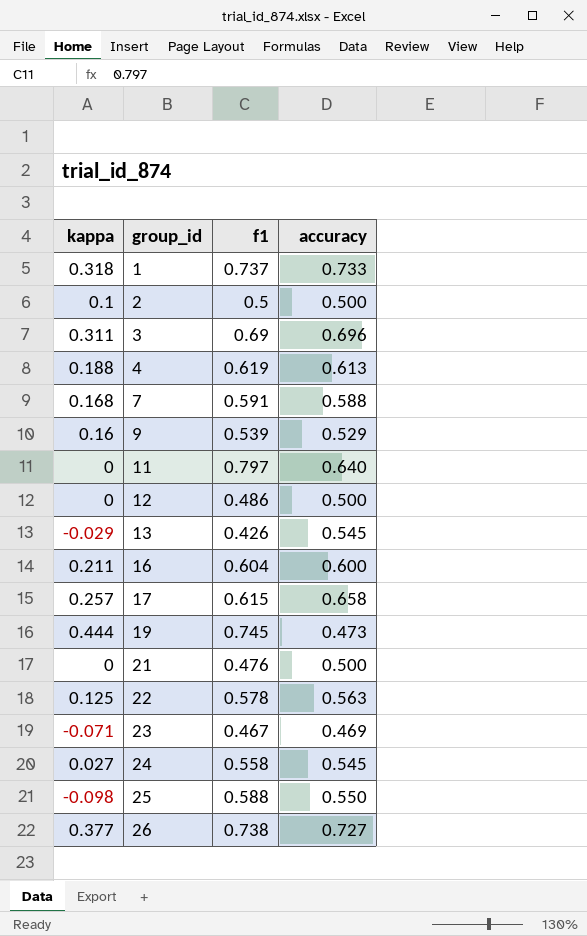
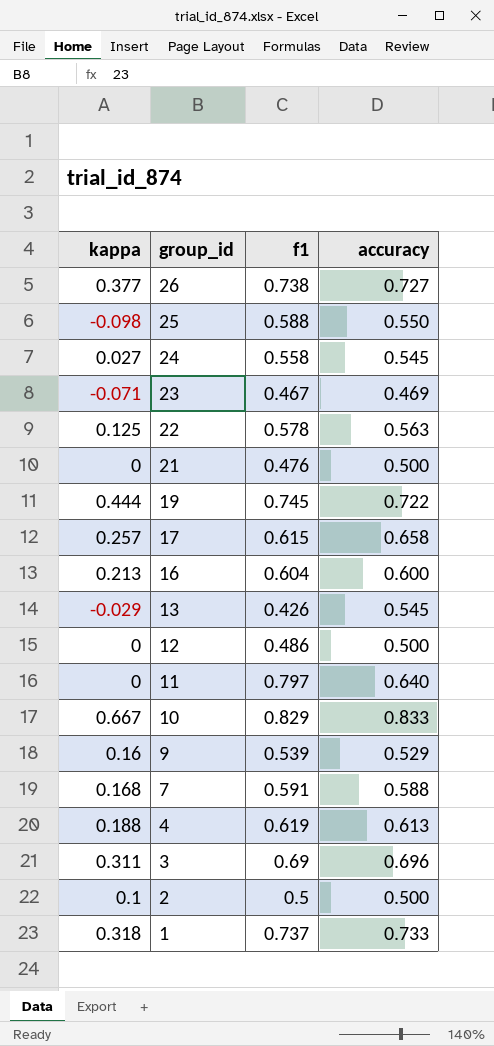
row order: group_id ascending -> group_id descending
19 | accuracy: 0.473 -> 0.722
16 | kappa: 0.211 -> 0.213
row 10: none -> 0.667 | 0.829 | 0.833

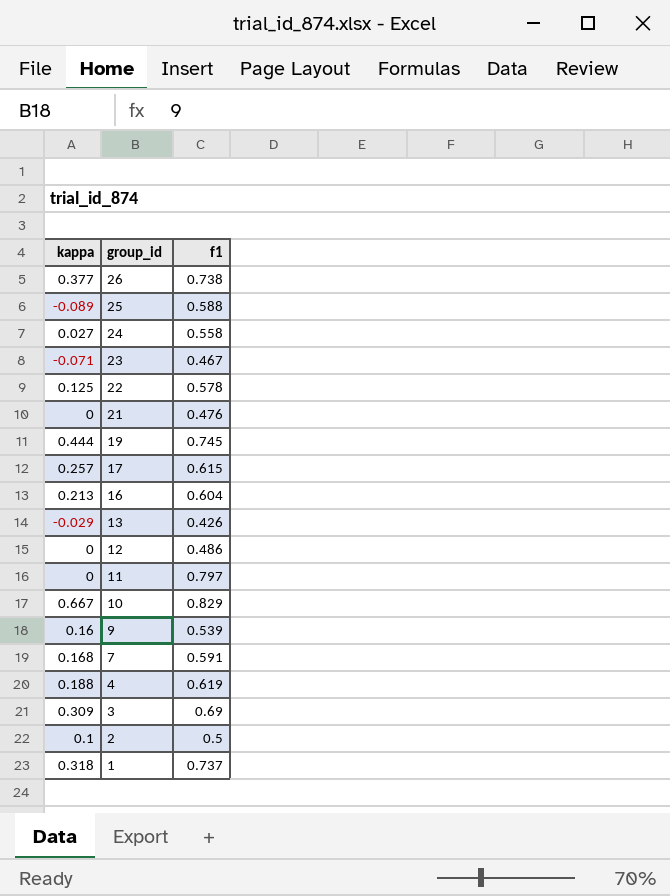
column accuracy | position: 4 -> none
25 | kappa: -0.098 -> -0.089
3 | kappa: 0.311 -> 0.309

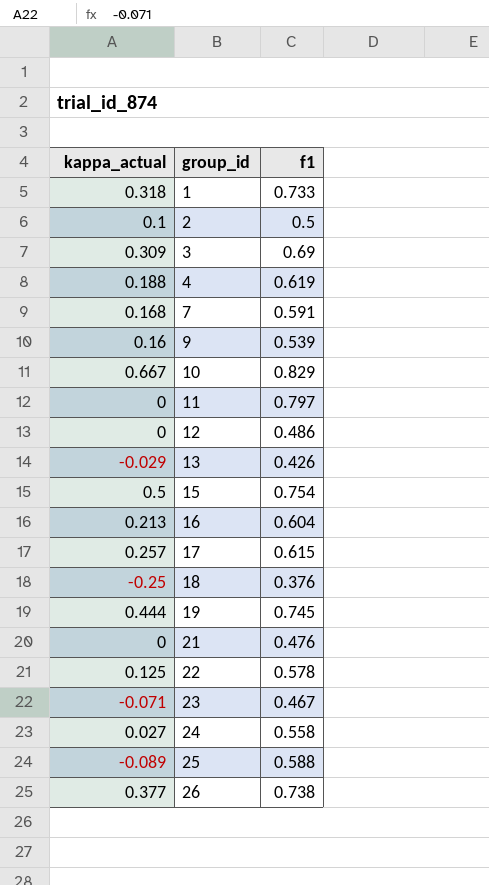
row order: group_id descending -> group_id ascending
column name: kappa -> kappa_actual
1 | f1: 0.737 -> 0.733
row 15: none -> 0.5 | 0.754
row 18: none -> -0.25 | 0.376

